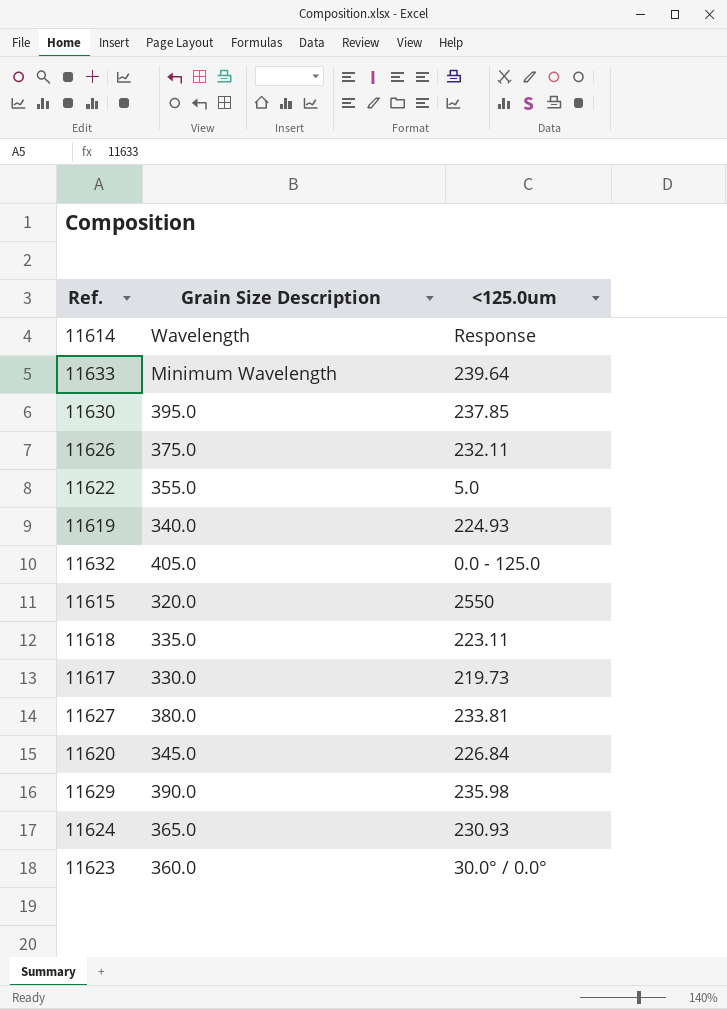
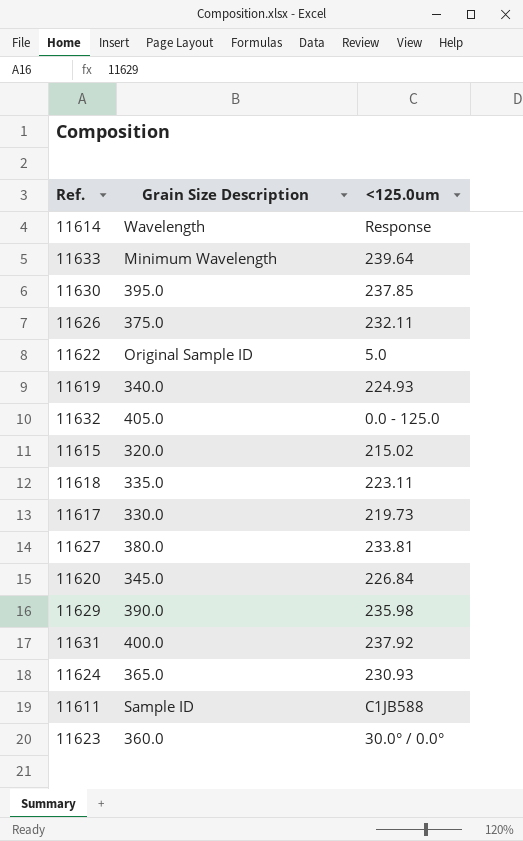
11622 | Grain Size Description: 355.0 -> Original Sample ID
11615 | <125.0um: 2550 -> 215.02
row 11631: none -> 400.0 | 237.92
row 11611: none -> Sample ID | C1JB588

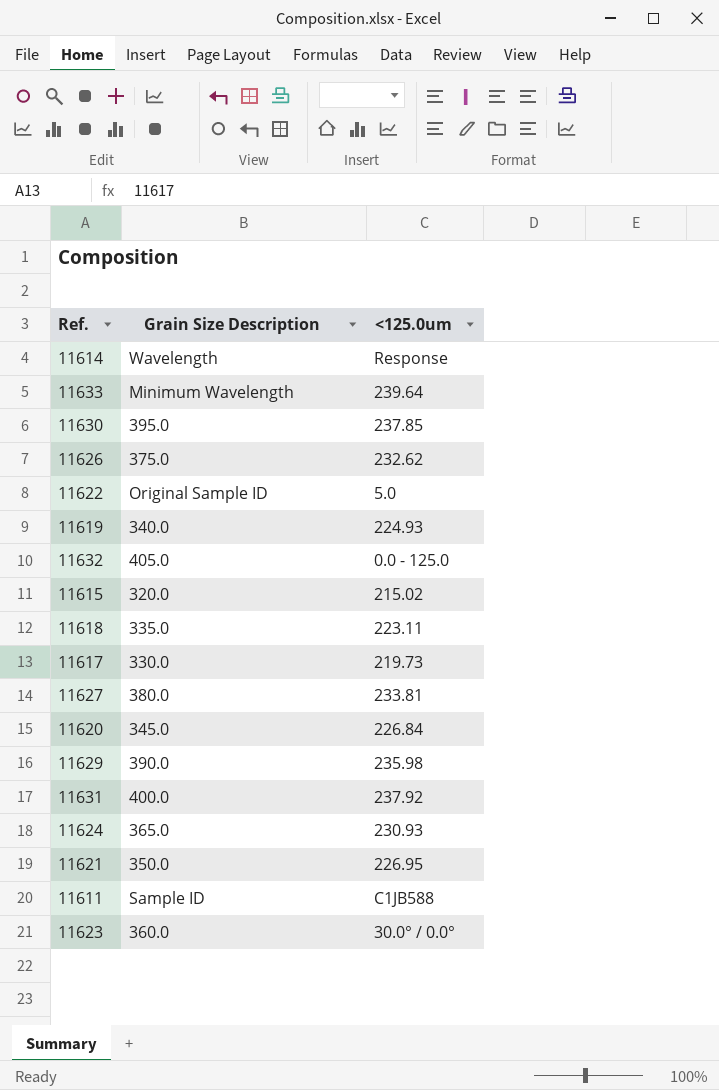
11626 | <125.0um: 232.11 -> 232.62
row 11621: none -> 350.0 | 226.95

